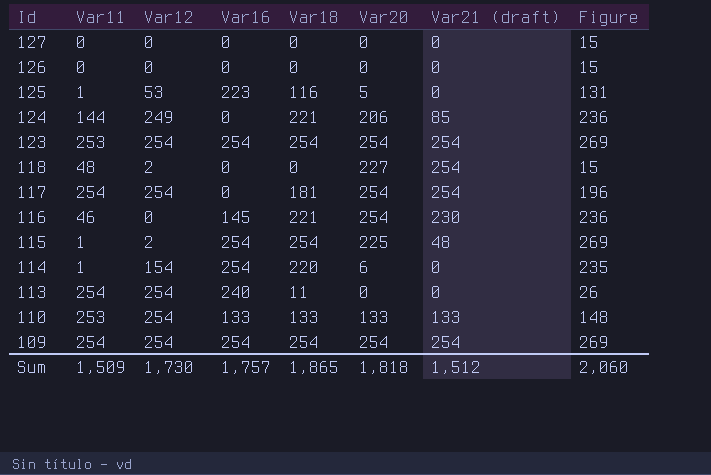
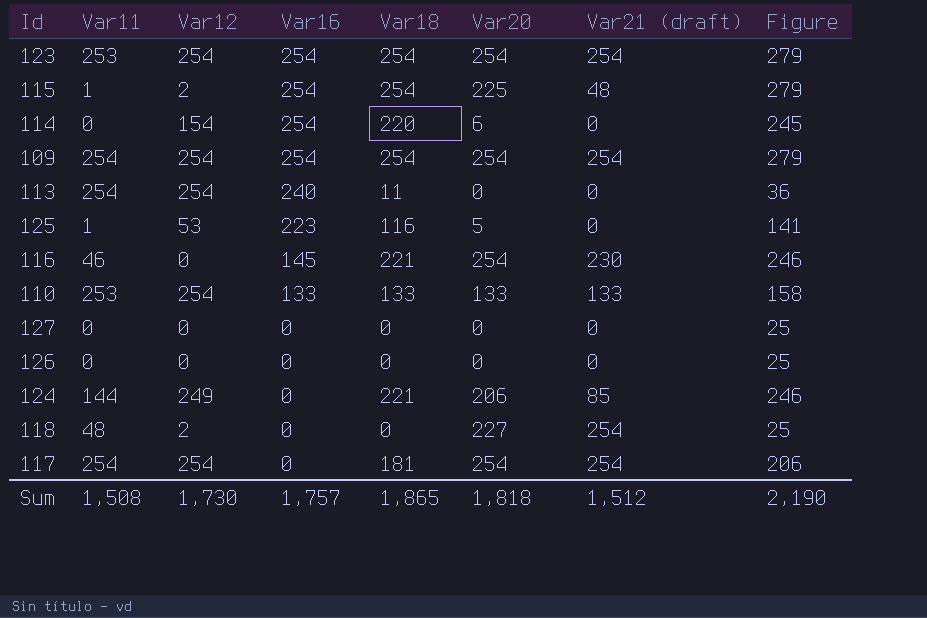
row order: Id descending -> Var16 descending
column Figure | formula: [Var18] + 15 -> [Var18] + 25
114 | Var11: 1 -> 0
Sum | Var11: 1,509 -> 1,508
Sum | Figure: 2,060 -> 2,190

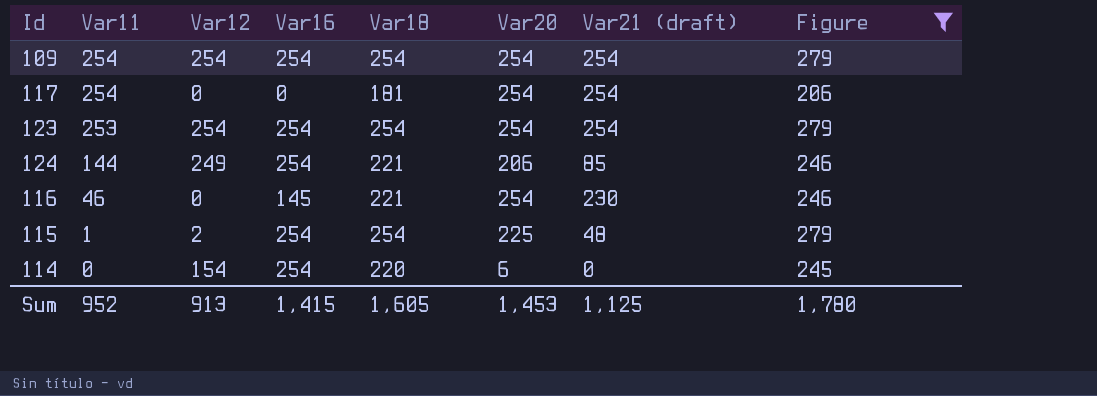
filter: none -> Figure >= 206
row order: Var16 descending -> Var11 descending
117 | Var12: 254 -> 0
124 | Var16: 0 -> 254
Sum | Var11: 1,508 -> 952
Sum | Var12: 1,730 -> 913
Sum | Var16: 1,757 -> 1,415
Sum | Var18: 1,865 -> 1,605
Sum | Var20: 1,818 -> 1,453
Sum | Var21 (draft): 1,512 -> 1,125
Sum | Figure: 2,190 -> 1,780

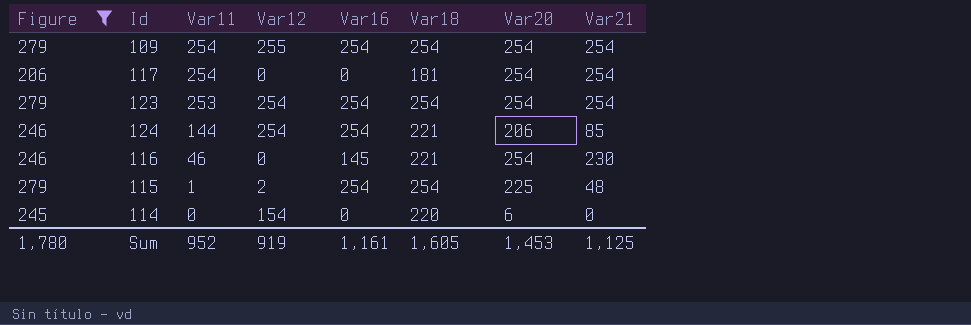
column Figure | position: 8 -> 1
column name: Var21 (draft) -> Var21
109 | Var12: 254 -> 255
124 | Var12: 249 -> 254
114 | Var16: 254 -> 0
Sum | Var12: 913 -> 919
Sum | Var16: 1,415 -> 1,161

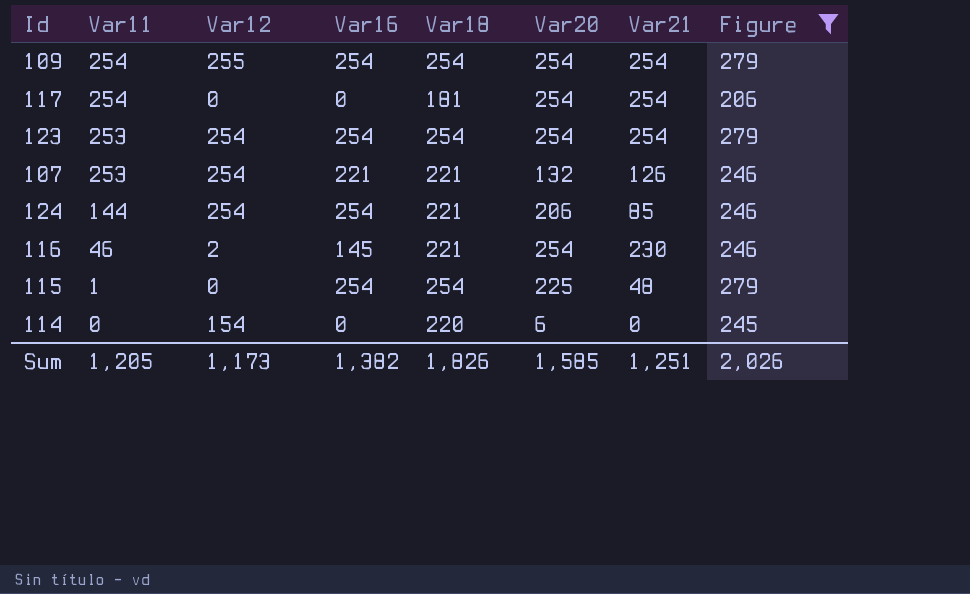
column Figure | position: 1 -> 8
row 107: none -> 253 | 254 | 221 | 221 | 132 | 126 | 246
116 | Var12: 0 -> 2
115 | Var12: 2 -> 0
Sum | Var11: 952 -> 1,205
Sum | Var12: 919 -> 1,173
Sum | Var16: 1,161 -> 1,382
Sum | Var18: 1,605 -> 1,826
Sum | Var20: 1,453 -> 1,585
Sum | Var21: 1,125 -> 1,251
Sum | Figure: 1,780 -> 2,026

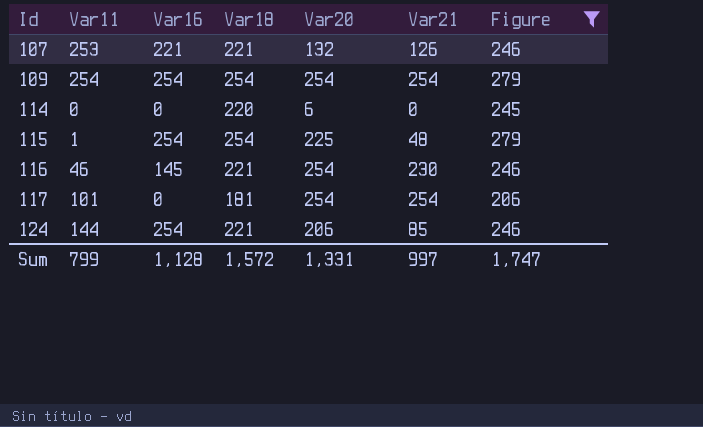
row order: Var11 descending -> Id ascending
column Var12 | position: 3 -> none
row 123: 253 | 254 | 254 | 254 | 254 | 254 | 279 -> none
117 | Var11: 254 -> 101
Sum | Var11: 1,205 -> 799
Sum | Var16: 1,382 -> 1,128
Sum | Var18: 1,826 -> 1,572
Sum | Var20: 1,585 -> 1,331
Sum | Var21: 1,251 -> 997
Sum | Figure: 2,026 -> 1,747

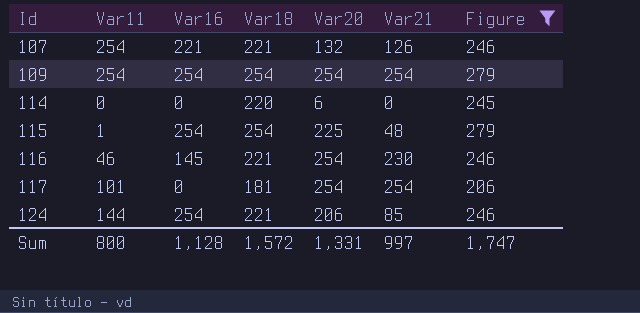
107 | Var11: 253 -> 254
Sum | Var11: 799 -> 800

